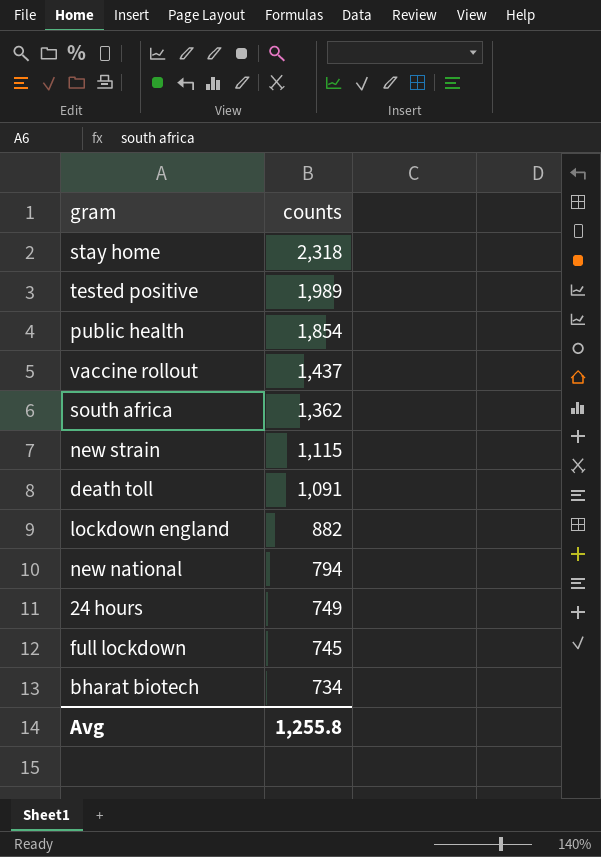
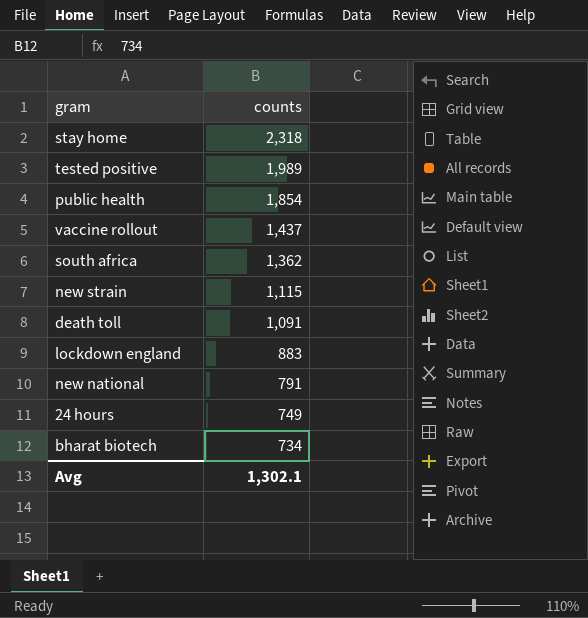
row full lockdown: 745 -> none
lockdown england | counts: 882 -> 883
new national | counts: 794 -> 791
Avg | counts: 1,255.8 -> 1,302.1

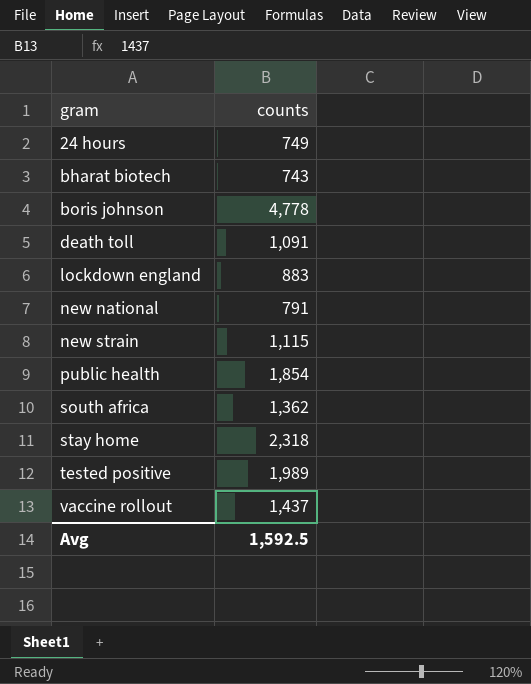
row order: counts descending -> gram ascending
bharat biotech | counts: 734 -> 743
row boris johnson: none -> 4,778
Avg | counts: 1,302.1 -> 1,592.5

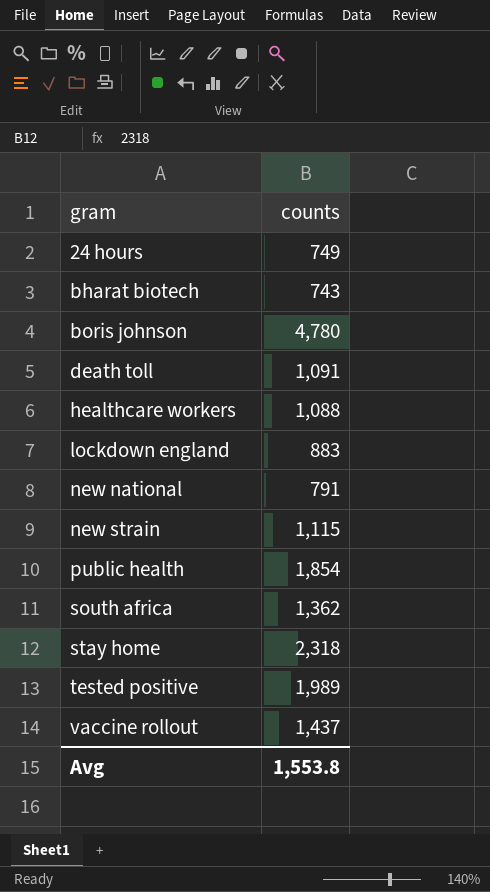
boris johnson | counts: 4,778 -> 4,780
row healthcare workers: none -> 1,088
Avg | counts: 1,592.5 -> 1,553.8

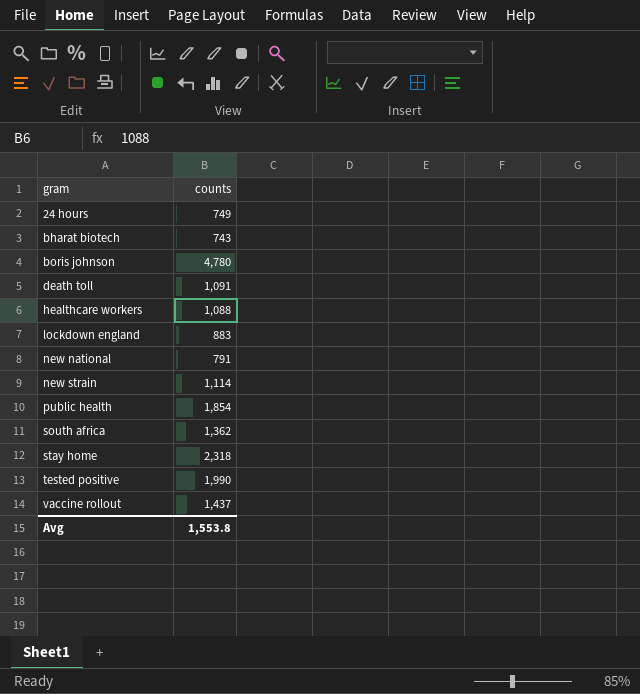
new strain | counts: 1,115 -> 1,114
tested positive | counts: 1,989 -> 1,990

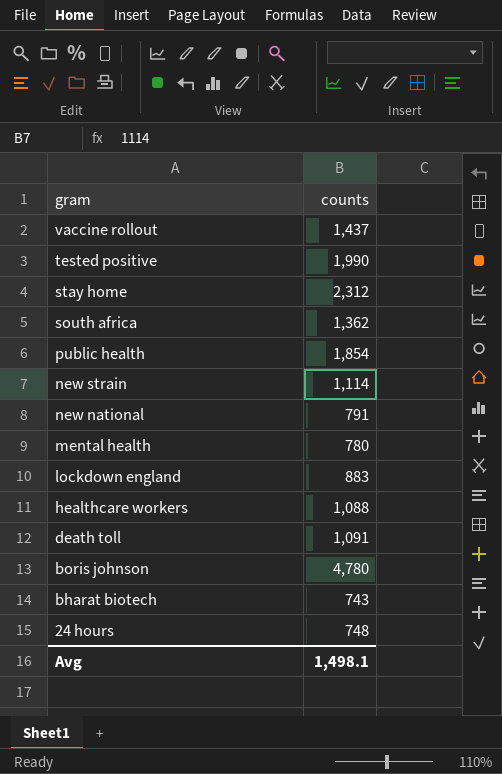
row order: gram ascending -> gram descending
stay home | counts: 2,318 -> 2,312
row mental health: none -> 780
24 hours | counts: 749 -> 748
Avg | counts: 1,553.8 -> 1,498.1

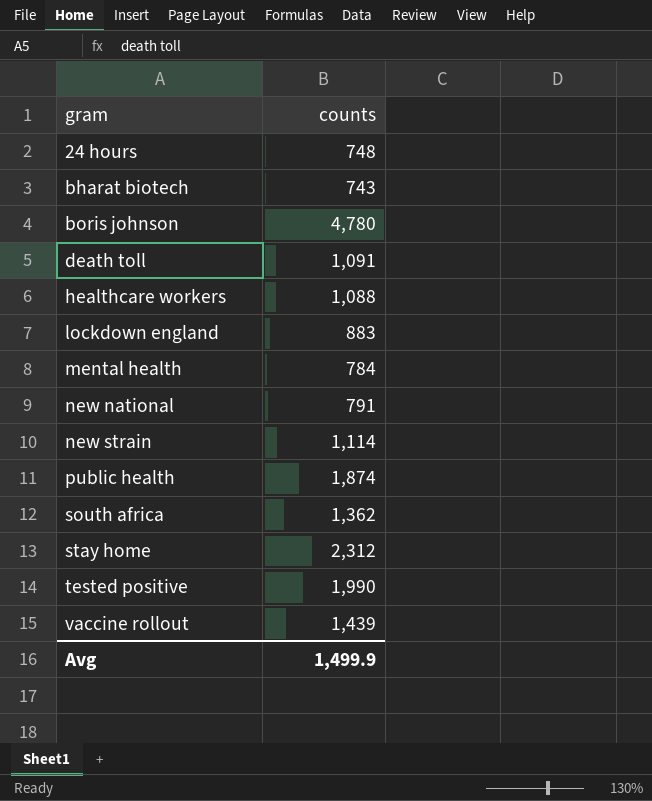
row order: gram descending -> gram ascending
mental health | counts: 780 -> 784
public health | counts: 1,854 -> 1,874
vaccine rollout | counts: 1,437 -> 1,439
Avg | counts: 1,498.1 -> 1,499.9

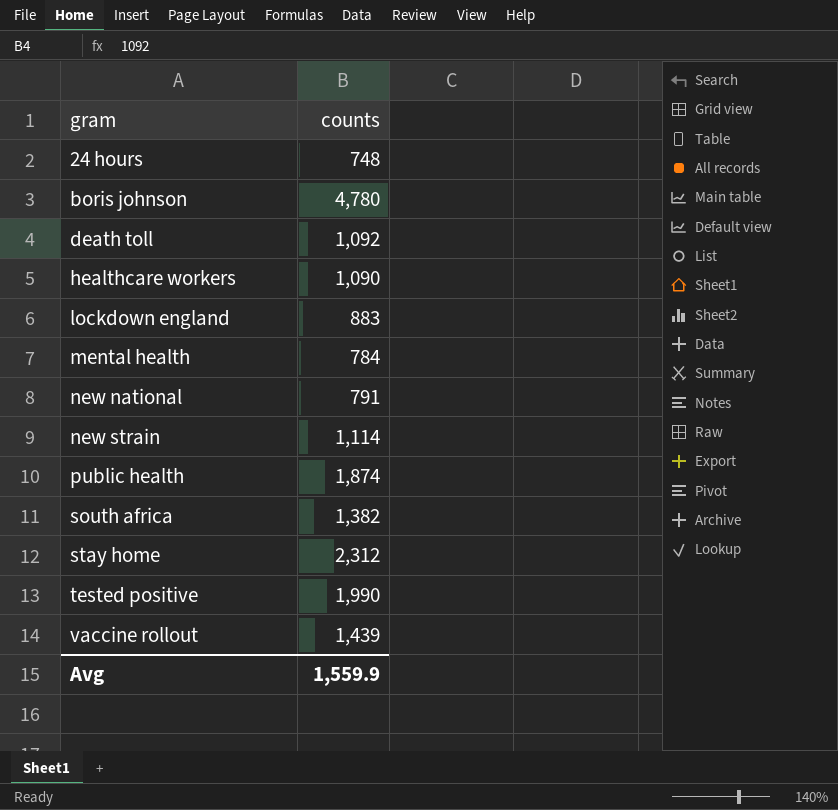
row bharat biotech: 743 -> none
death toll | counts: 1,091 -> 1,092
healthcare workers | counts: 1,088 -> 1,090
south africa | counts: 1,362 -> 1,382
Avg | counts: 1,499.9 -> 1,559.9

